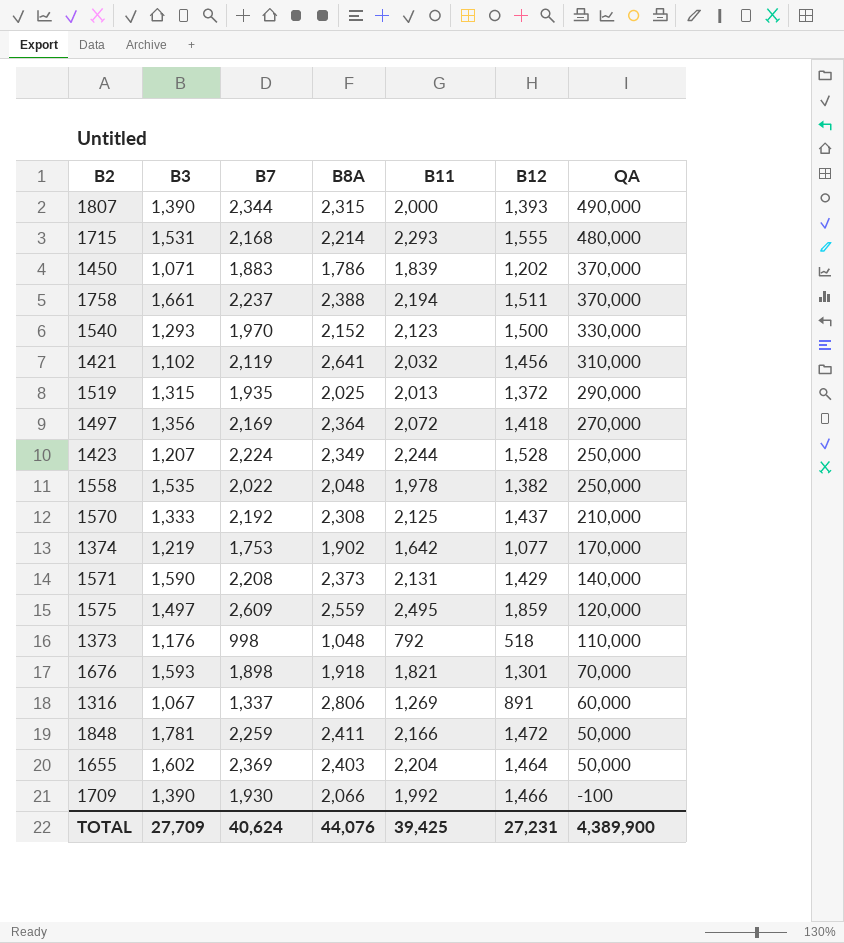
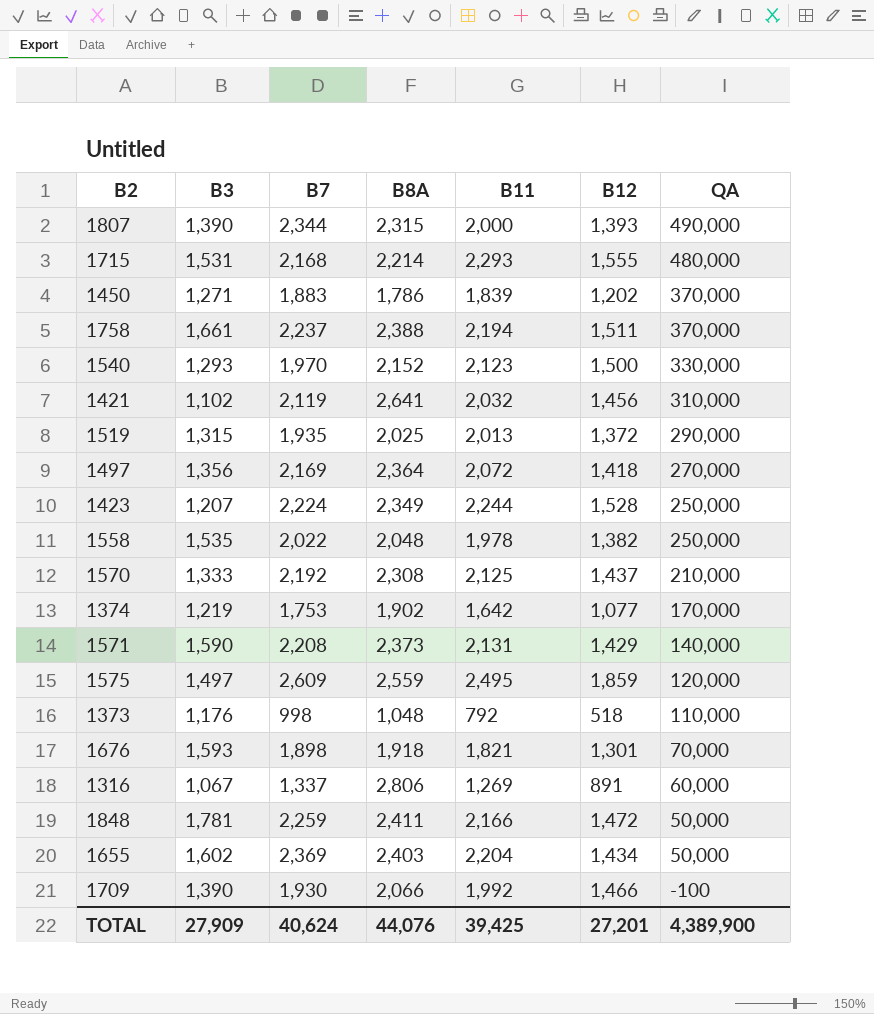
1450 | B3: 1,071 -> 1,271
1655 | B12: 1,464 -> 1,434
TOTAL | B3: 27,709 -> 27,909
TOTAL | B12: 27,231 -> 27,201

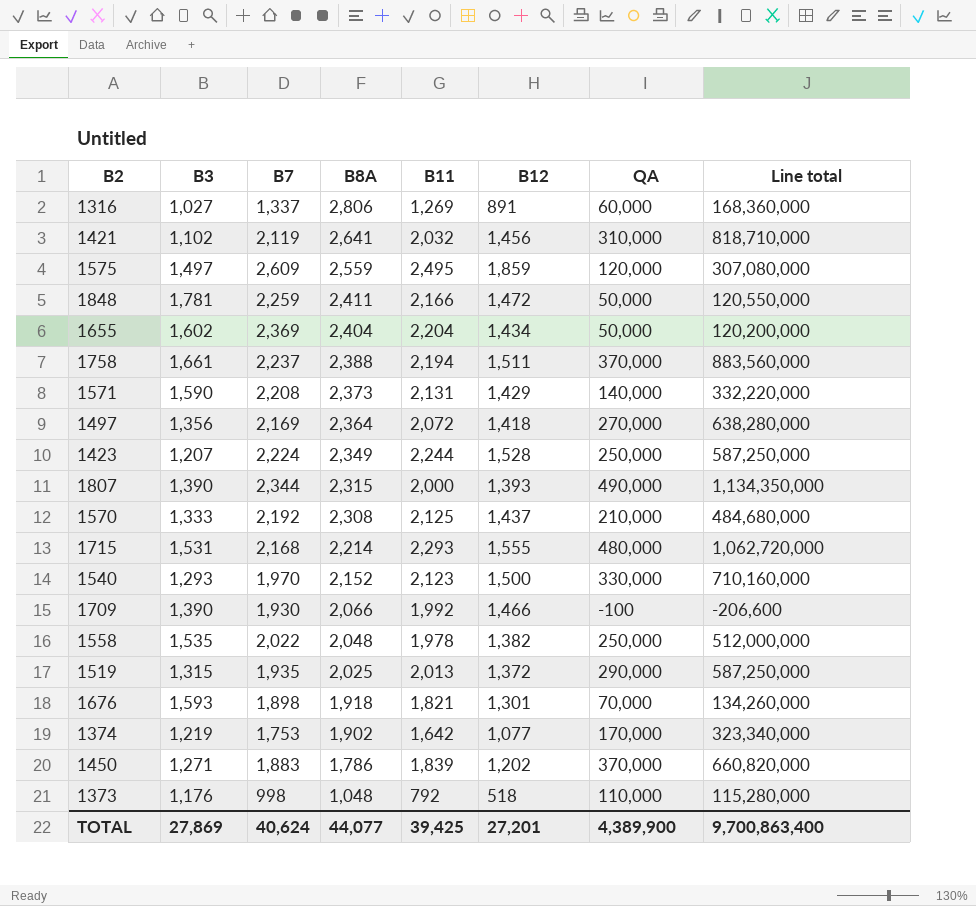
row order: QA descending -> B8A descending
column Line total | formula: none -> [B8A] * [QA]
1316 | B3: 1,067 -> 1,027
1655 | B8A: 2,403 -> 2,404
TOTAL | B3: 27,909 -> 27,869
TOTAL | B8A: 44,076 -> 44,077

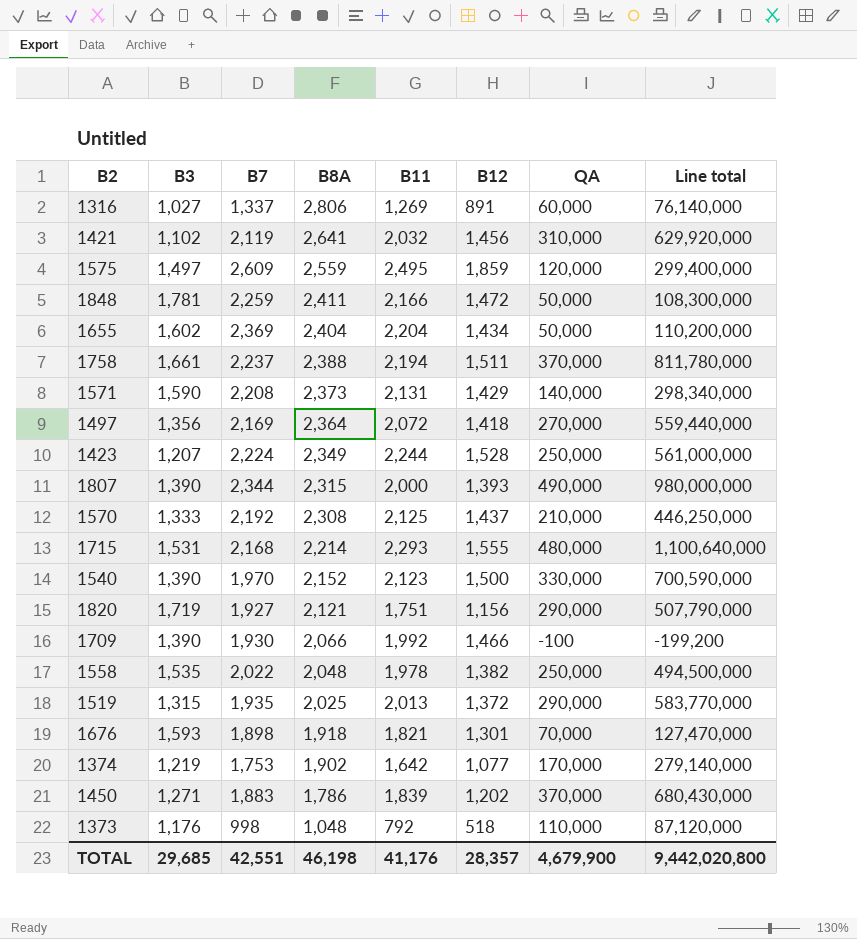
column Line total | formula: [B8A] * [QA] -> [B11] * [QA]
1540 | B3: 1,293 -> 1,390
row 1820: none -> 1,719 | 1,927 | 2,121 | 1,751 | 1,156 | 290,000 | 507,790,000
TOTAL | B3: 27,869 -> 29,685
TOTAL | B7: 40,624 -> 42,551
TOTAL | B8A: 44,077 -> 46,198
TOTAL | B11: 39,425 -> 41,176
TOTAL | B12: 27,201 -> 28,357
TOTAL | QA: 4,389,900 -> 4,679,900
TOTAL | Line total: 9,700,863,400 -> 9,442,020,800

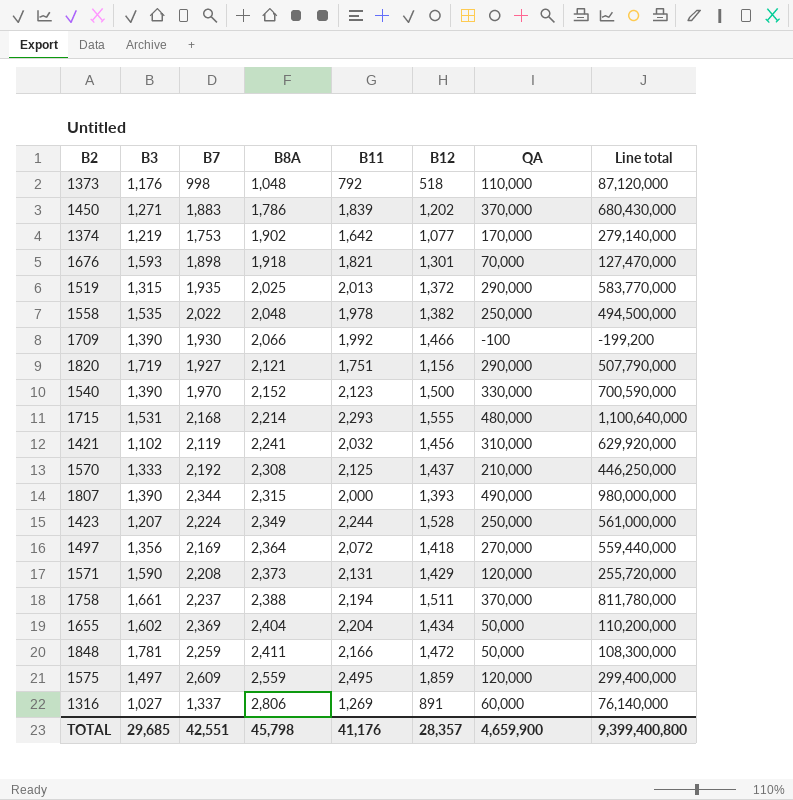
row order: B8A descending -> B8A ascending
1421 | B8A: 2,641 -> 2,241
1571 | QA: 140,000 -> 120,000
1571 | Line total: 298,340,000 -> 255,720,000
TOTAL | B8A: 46,198 -> 45,798
TOTAL | QA: 4,679,900 -> 4,659,900
TOTAL | Line total: 9,442,020,800 -> 9,399,400,800

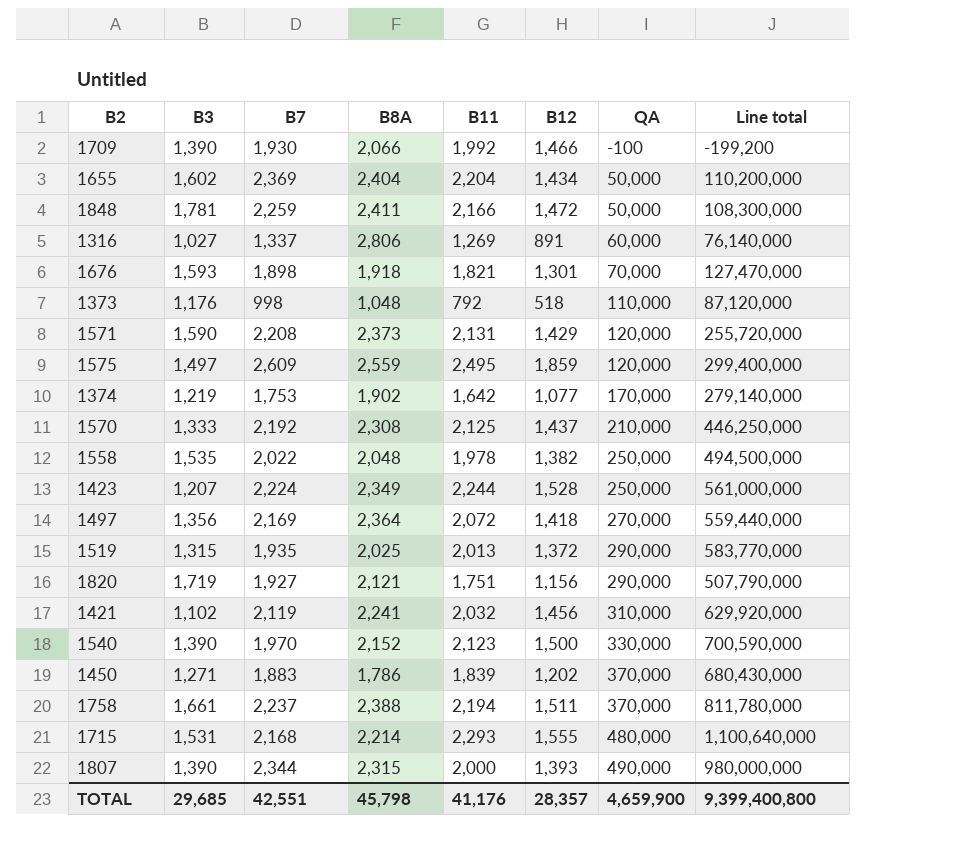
row order: B8A ascending -> QA ascending

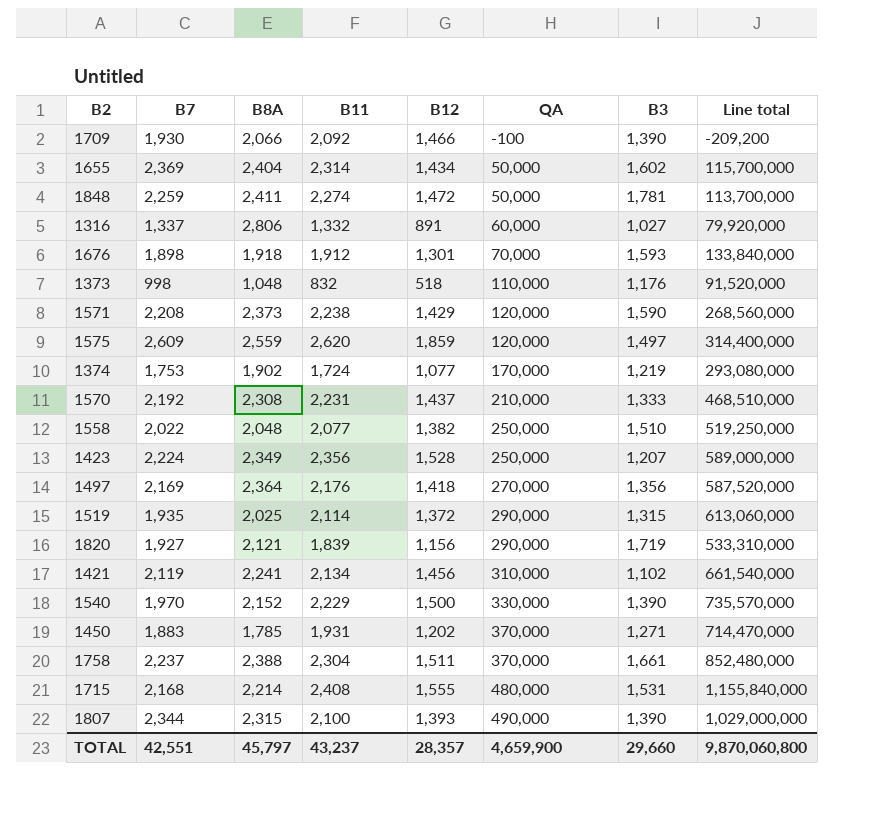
column B3 | position: 2 -> 7
1709 | B11: 1,992 -> 2,092
1709 | Line total: -199,200 -> -209,200
1655 | B11: 2,204 -> 2,314
1655 | Line total: 110,200,000 -> 115,700,000
1848 | B11: 2,166 -> 2,274
1848 | Line total: 108,300,000 -> 113,700,000
1316 | B11: 1,269 -> 1,332
1316 | Line total: 76,140,000 -> 79,920,000
1676 | B11: 1,821 -> 1,912
1676 | Line total: 127,470,000 -> 133,840,000
1373 | B11: 792 -> 832
1373 | Line total: 87,120,000 -> 91,520,000
1571 | B11: 2,131 -> 2,238
1571 | Line total: 255,720,000 -> 268,560,000
1575 | B11: 2,495 -> 2,620
1575 | Line total: 299,400,000 -> 314,400,000
1374 | B11: 1,642 -> 1,724
1374 | Line total: 279,140,000 -> 293,080,000
1570 | B11: 2,125 -> 2,231
1570 | Line total: 446,250,000 -> 468,510,000
1558 | B11: 1,978 -> 2,077
1558 | B3: 1,535 -> 1,510
1558 | Line total: 494,500,000 -> 519,250,000
1423 | B11: 2,244 -> 2,356
1423 | Line total: 561,000,000 -> 589,000,000
1497 | B11: 2,072 -> 2,176
1497 | Line total: 559,440,000 -> 587,520,000
1519 | B11: 2,013 -> 2,114
1519 | Line total: 583,770,000 -> 613,060,000
1820 | B11: 1,751 -> 1,839
1820 | Line total: 507,790,000 -> 533,310,000
1421 | B11: 2,032 -> 2,134
1421 | Line total: 629,920,000 -> 661,540,000
1540 | B11: 2,123 -> 2,229
1540 | Line total: 700,590,000 -> 735,570,000
1450 | B8A: 1,786 -> 1,785
1450 | B11: 1,839 -> 1,931
1450 | Line total: 680,430,000 -> 714,470,000
1758 | B11: 2,194 -> 2,304
1758 | Line total: 811,780,000 -> 852,480,000
1715 | B11: 2,293 -> 2,408
1715 | Line total: 1,100,640,000 -> 1,155,840,000
1807 | B11: 2,000 -> 2,100
1807 | Line total: 980,000,000 -> 1,029,000,000
TOTAL | B8A: 45,798 -> 45,797
TOTAL | B11: 41,176 -> 43,237
TOTAL | B3: 29,685 -> 29,660
TOTAL | Line total: 9,399,400,800 -> 9,870,060,800

